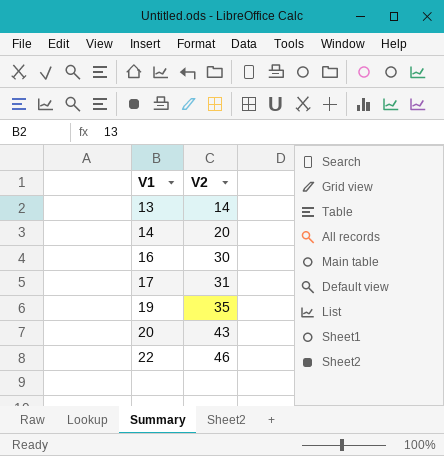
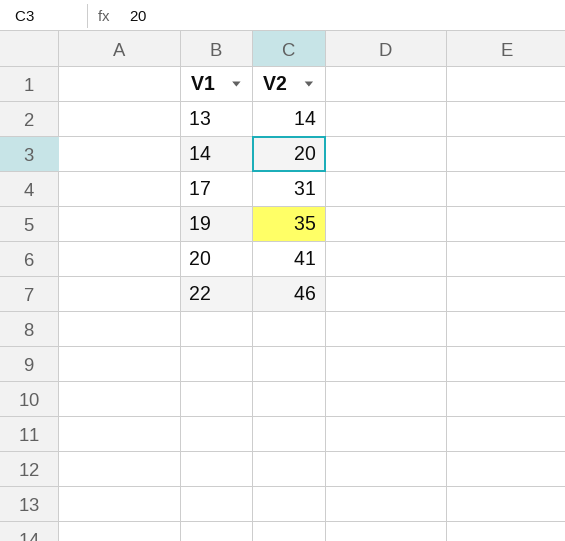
row 16: 30 -> none
20 | V2: 43 -> 41

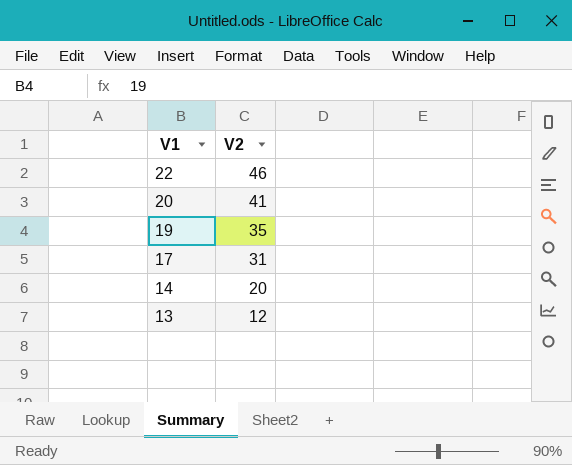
row order: V1 ascending -> V1 descending
13 | V2: 14 -> 12

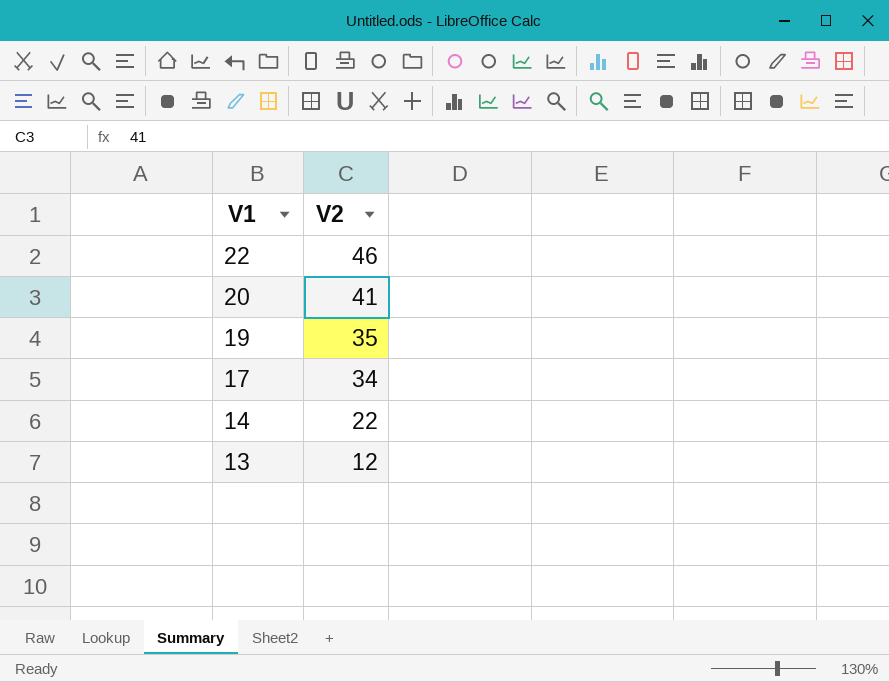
17 | V2: 31 -> 34
14 | V2: 20 -> 22

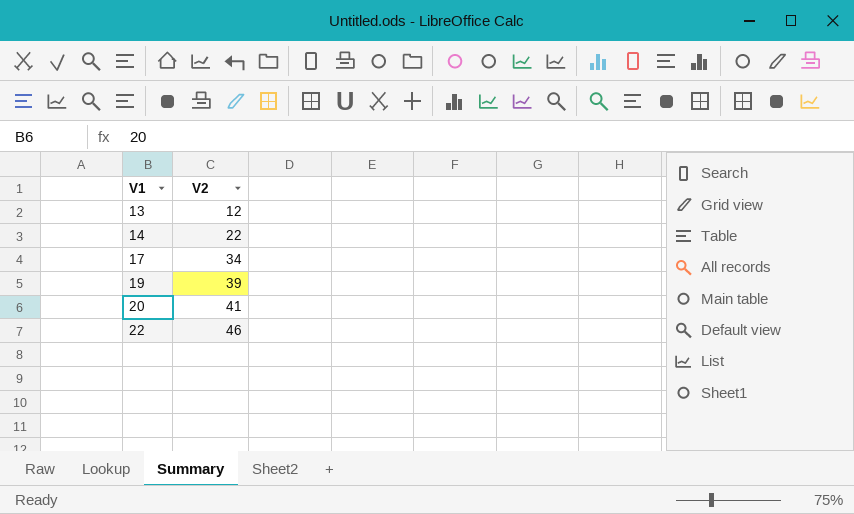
row order: V1 descending -> V1 ascending
19 | V2: 35 -> 39

